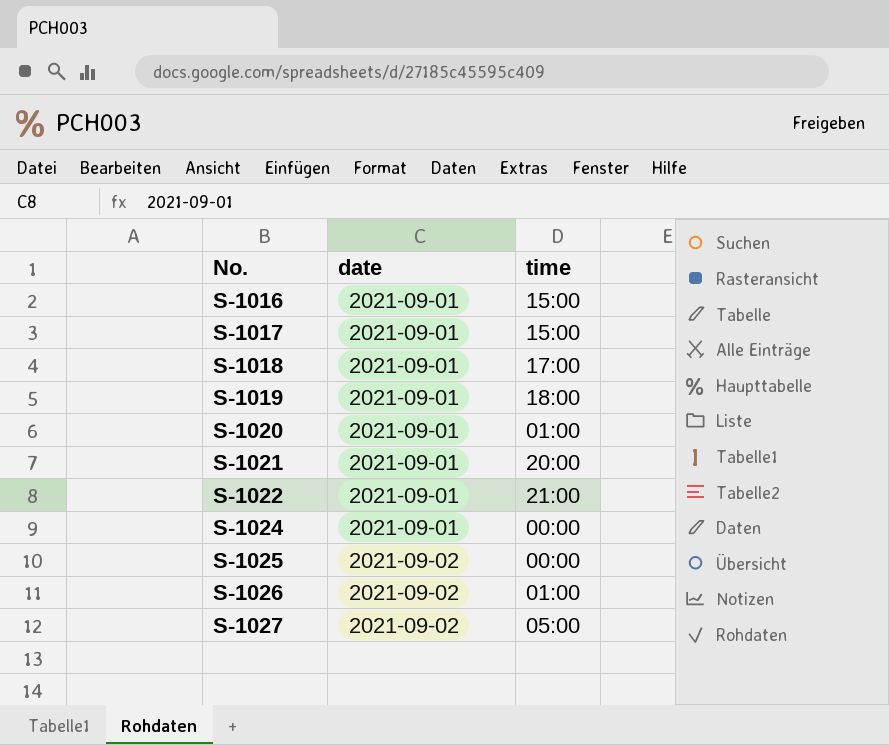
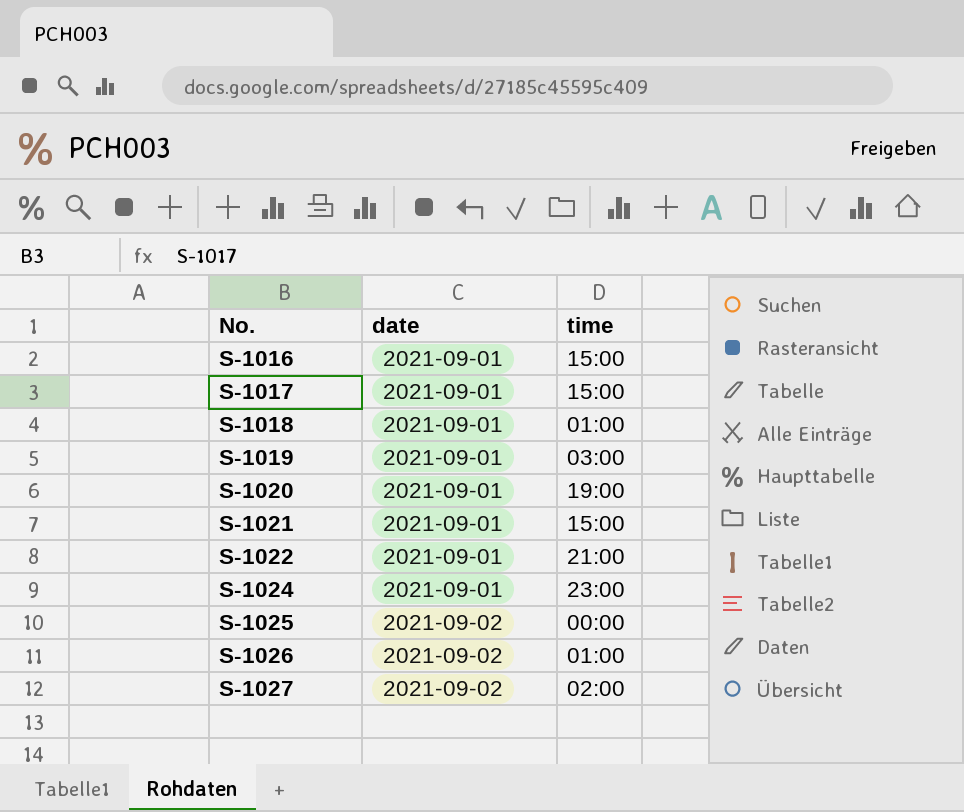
S-1018 | time: 17:00 -> 01:00
S-1019 | time: 18:00 -> 03:00
S-1020 | time: 01:00 -> 19:00
S-1021 | time: 20:00 -> 15:00
S-1024 | time: 00:00 -> 23:00
S-1027 | time: 05:00 -> 02:00

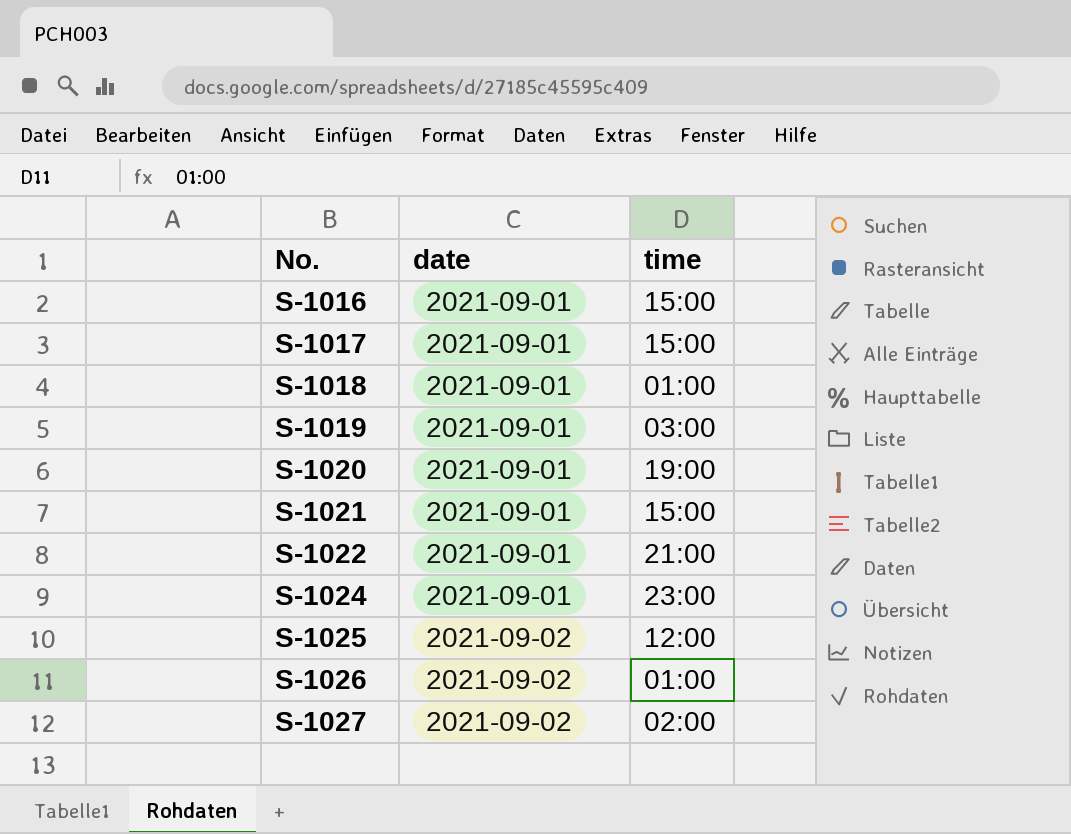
S-1025 | time: 00:00 -> 12:00

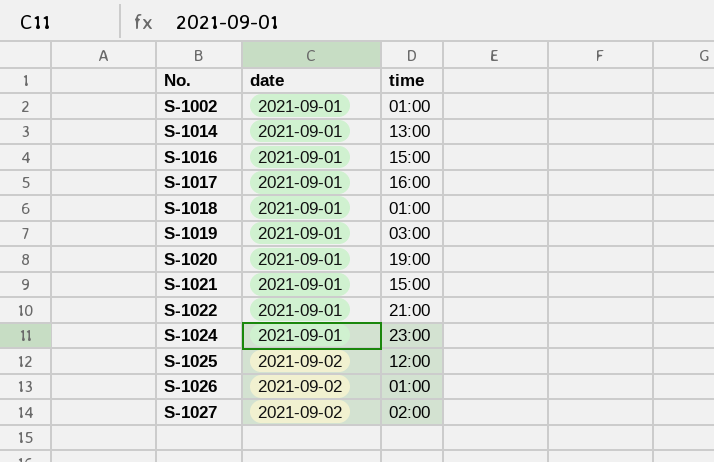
row S-1002: none -> 2021-09-01 | 01:00
row S-1014: none -> 2021-09-01 | 13:00
S-1017 | time: 15:00 -> 16:00

